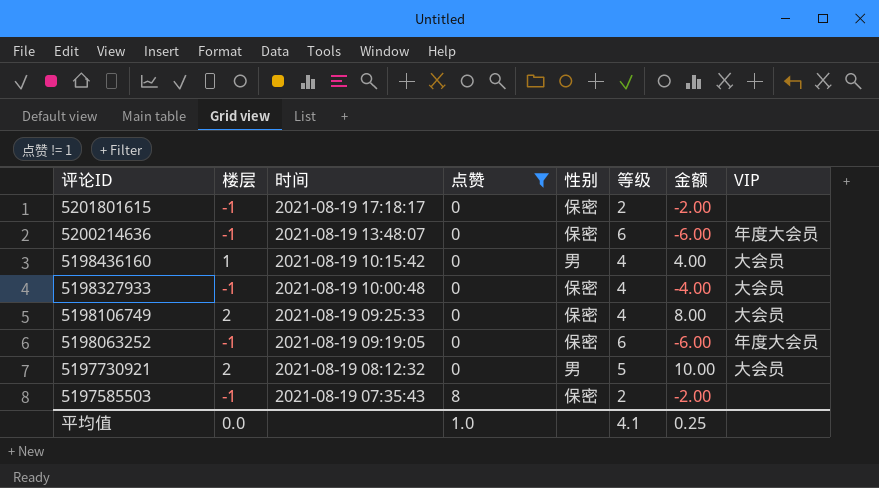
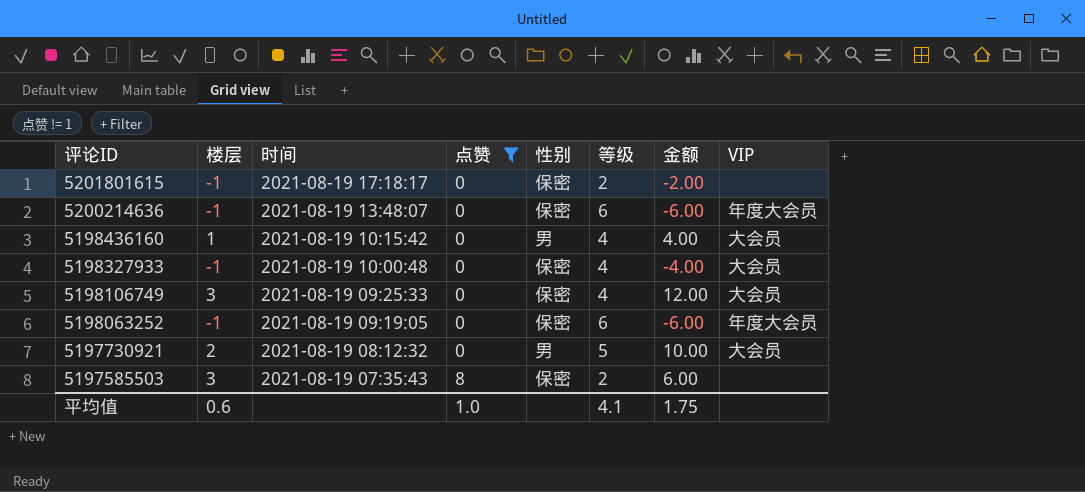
5198106749 | 楼层: 2 -> 3
5198106749 | 金额: 8.00 -> 12.00
5197585503 | 楼层: -1 -> 3
5197585503 | 金额: -2.00 -> 6.00
平均值 | 楼层: 0.0 -> 0.6
平均值 | 金额: 0.25 -> 1.75

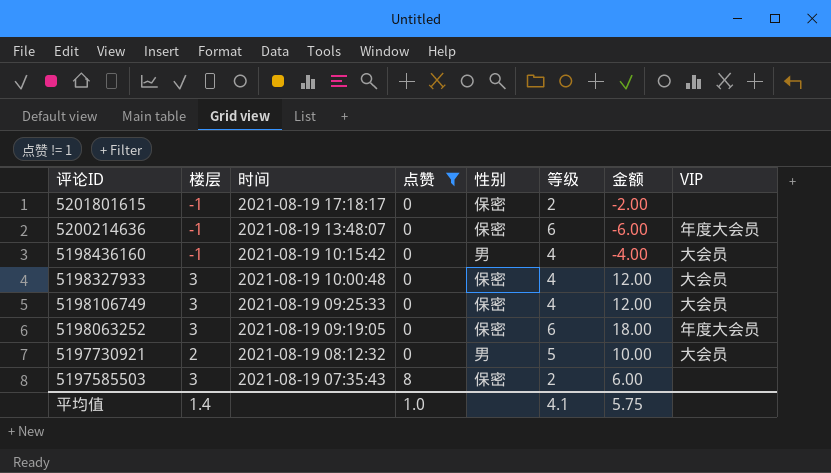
5198436160 | 楼层: 1 -> -1
5198436160 | 金额: 4.00 -> -4.00
5198327933 | 楼层: -1 -> 3
5198327933 | 金额: -4.00 -> 12.00
5198063252 | 楼层: -1 -> 3
5198063252 | 金额: -6.00 -> 18.00
平均值 | 楼层: 0.6 -> 1.4
平均值 | 金额: 1.75 -> 5.75

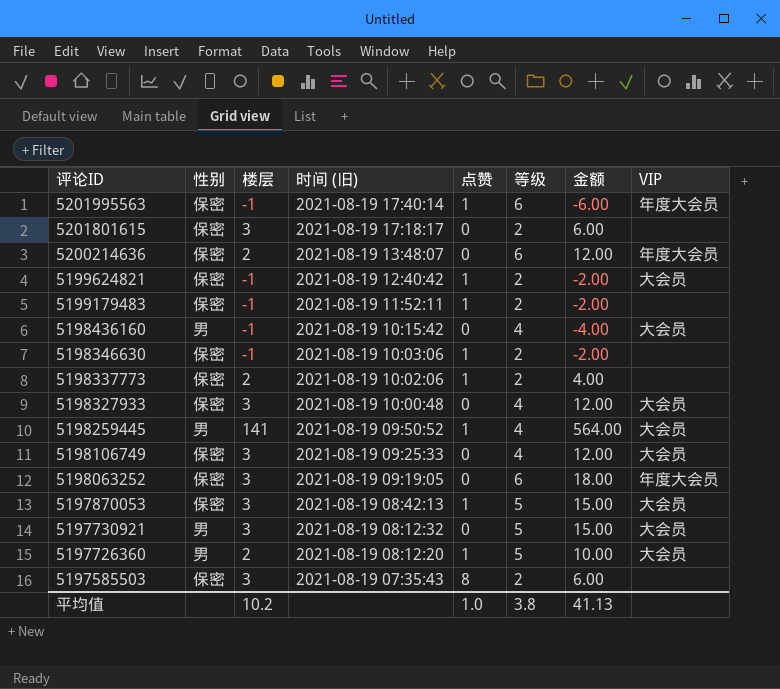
filter: 点赞 != 1 -> none
column 性别 | position: 5 -> 2
column name: 时间 -> 时间 (旧)
5201801615 | 楼层: -1 -> 3
5201801615 | 金额: -2.00 -> 6.00
5200214636 | 楼层: -1 -> 2
5200214636 | 金额: -6.00 -> 12.00
5197730921 | 楼层: 2 -> 3
5197730921 | 金额: 10.00 -> 15.00
平均值 | 楼层: 1.4 -> 10.2
平均值 | 等级: 4.1 -> 3.8
平均值 | 金额: 5.75 -> 41.13

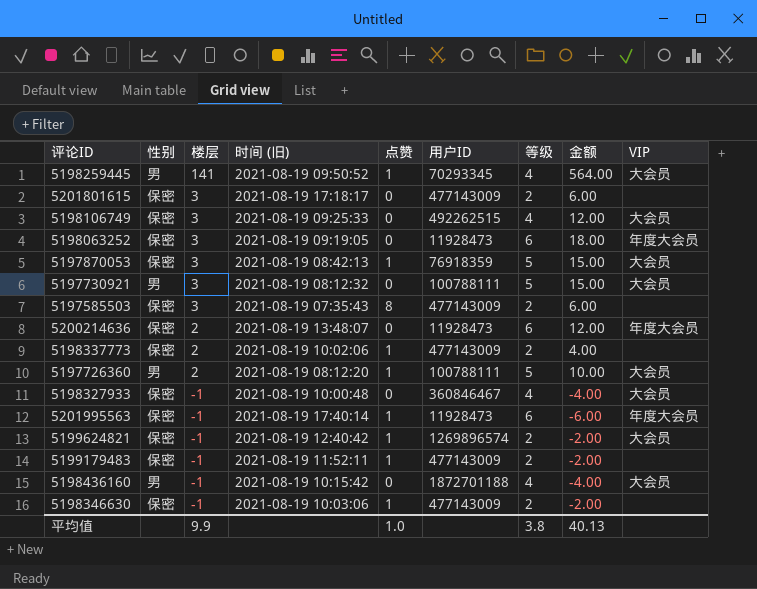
row order: 评论ID descending -> 楼层 descending
column 用户ID | position: none -> 6
5198327933 | 楼层: 3 -> -1
5198327933 | 金额: 12.00 -> -4.00
平均值 | 楼层: 10.2 -> 9.9
平均值 | 金额: 41.13 -> 40.13

